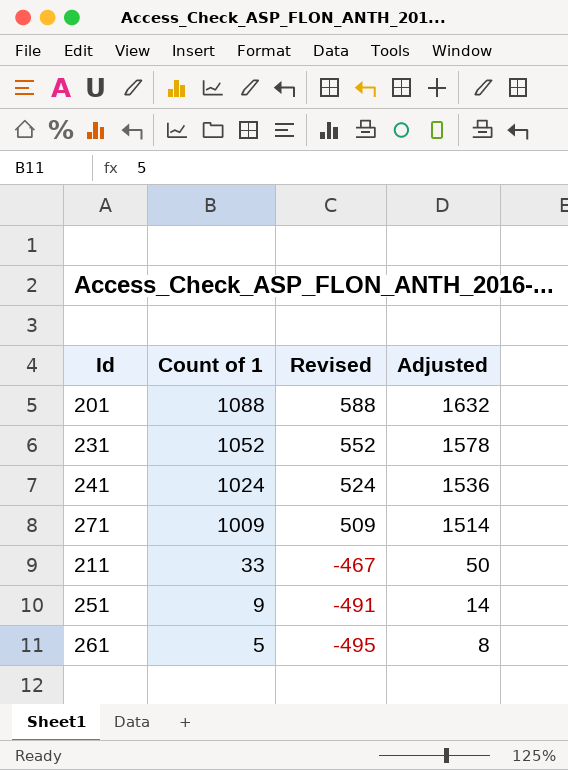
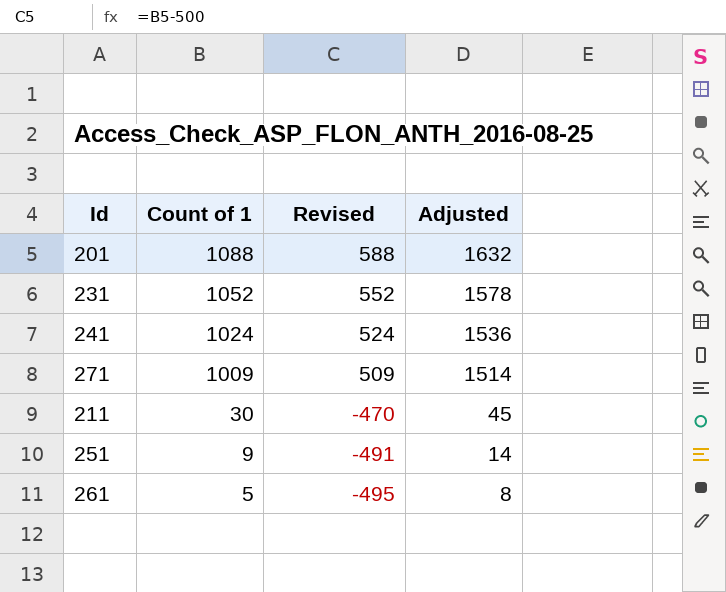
211 | Count of 1: 33 -> 30
211 | Revised: -467 -> -470
211 | Adjusted: 50 -> 45

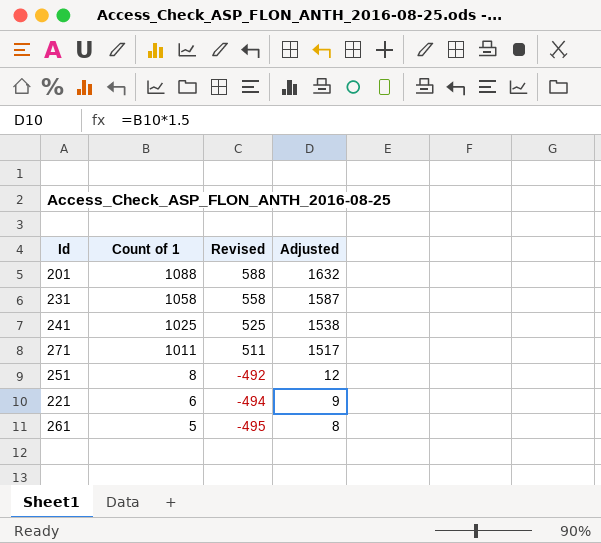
row 211: 30 | -470 | 45 -> none
231 | Count of 1: 1052 -> 1058
231 | Revised: 552 -> 558
231 | Adjusted: 1578 -> 1587
241 | Count of 1: 1024 -> 1025
241 | Revised: 524 -> 525
241 | Adjusted: 1536 -> 1538
271 | Count of 1: 1009 -> 1011
271 | Revised: 509 -> 511
271 | Adjusted: 1514 -> 1517
251 | Count of 1: 9 -> 8
251 | Revised: -491 -> -492
251 | Adjusted: 14 -> 12
row 221: none -> 6 | -494 | 9

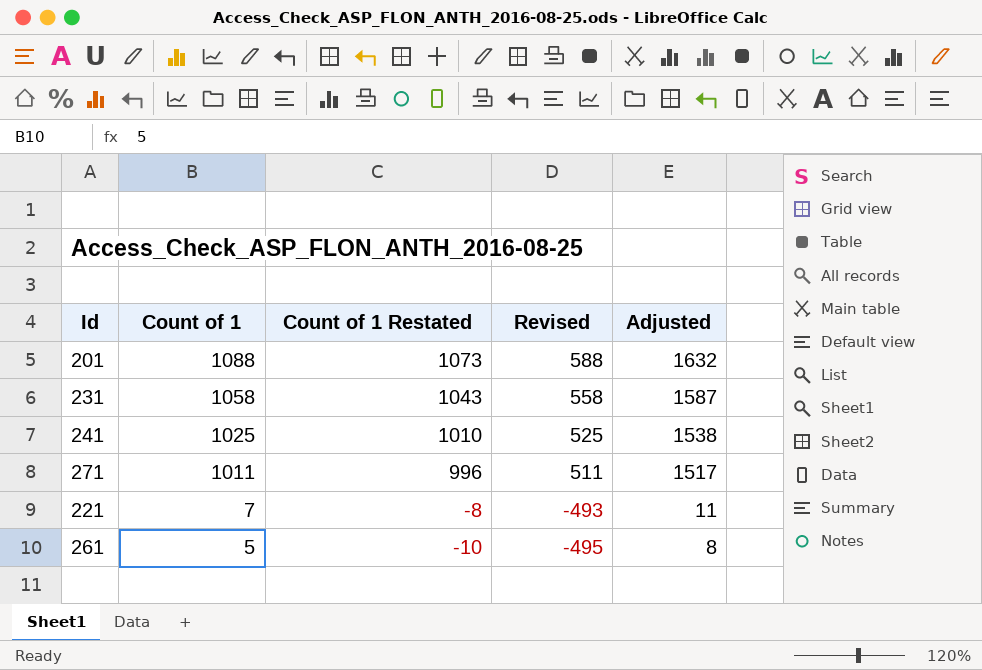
column Count of 1 Restated | formula: none -> [Count of 1] - 15
row 251: 8 | -492 | 12 -> none
221 | Count of 1: 6 -> 7
221 | Revised: -494 -> -493
221 | Adjusted: 9 -> 11

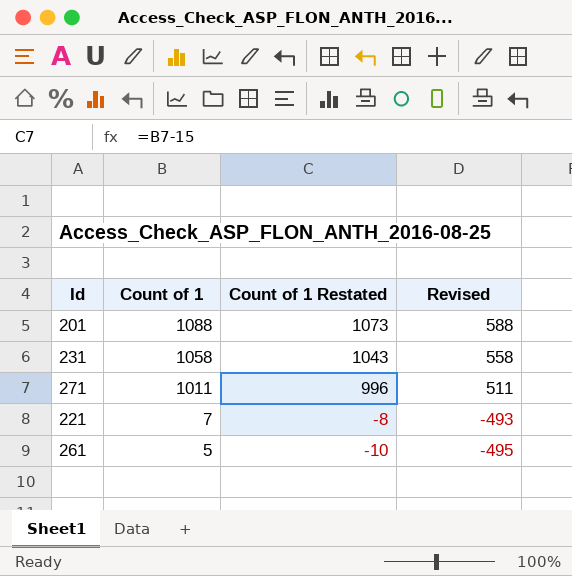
column Adjusted | formula: [Count of 1] * 1.5 -> none
row 241: 1025 | 1010 | 525 | 1538 -> none

